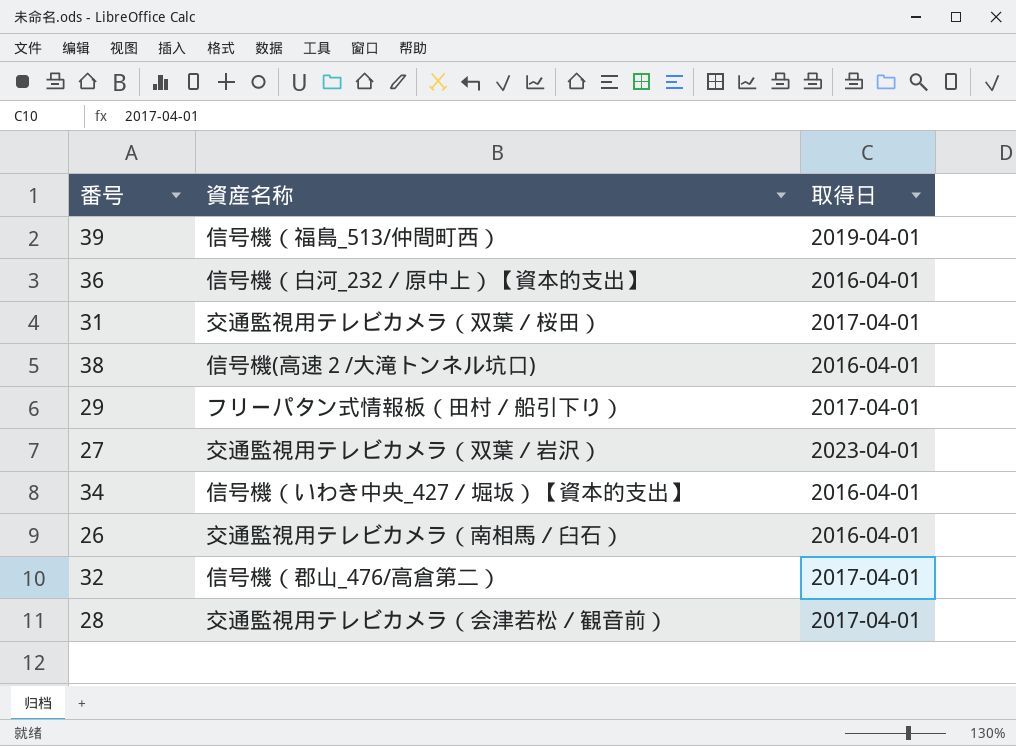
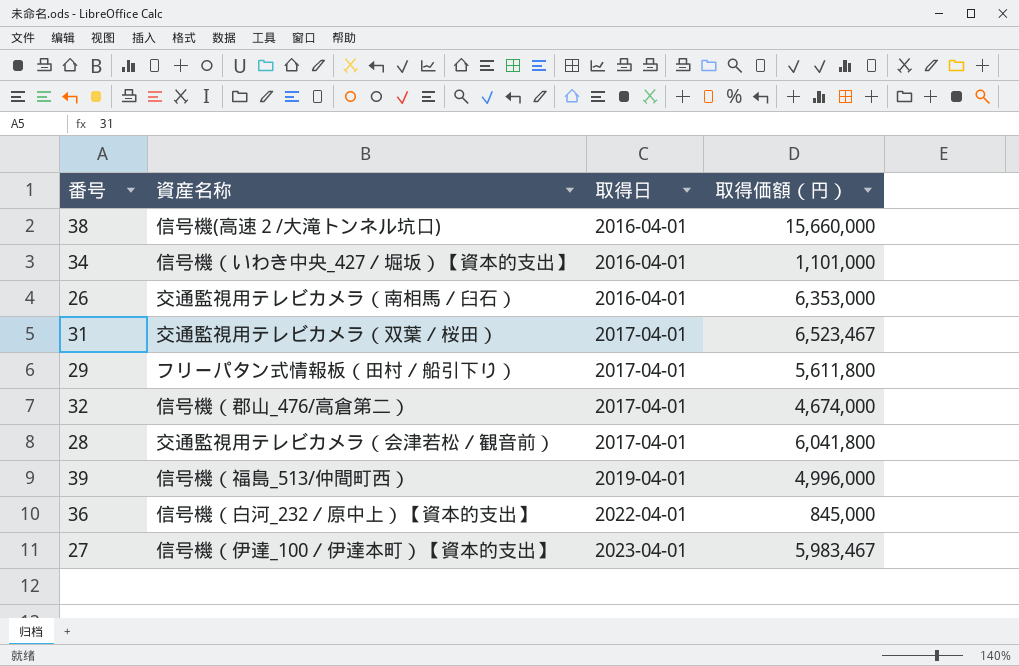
row order: none -> 取得日 ascending
column 取得価額（円） | position: none -> 4
36 | 取得日: 2016-04-01 -> 2022-04-01
27 | 資産名称: 交通監視用テレビカメラ（双葉／岩沢） -> 信号機（伊達_100／伊達本町）【資本的支出】

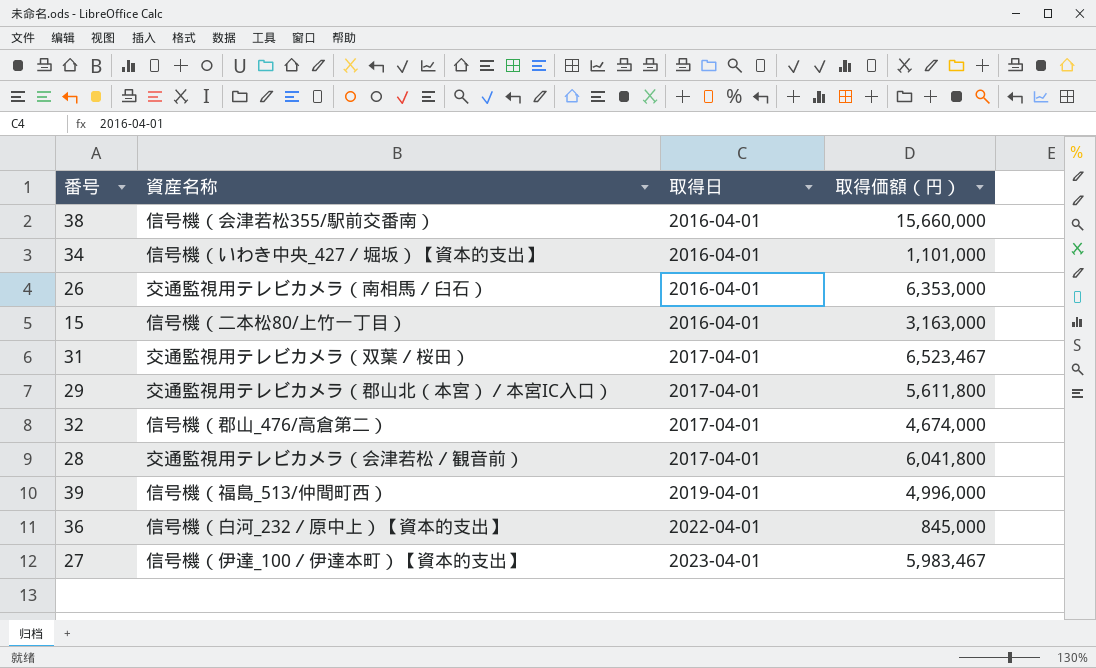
38 | 資産名称: 信号機(高速２/大滝トンネル坑口) -> 信号機（会津若松355/駅前交番南）
row 15: none -> 信号機（二本松80/上竹一丁目） | 2016-04-01 | 3,163,000
29 | 資産名称: フリーパタン式情報板（田村／船引下り） -> 交通監視用テレビカメラ（郡山北（本宮）／本宮IC入口）

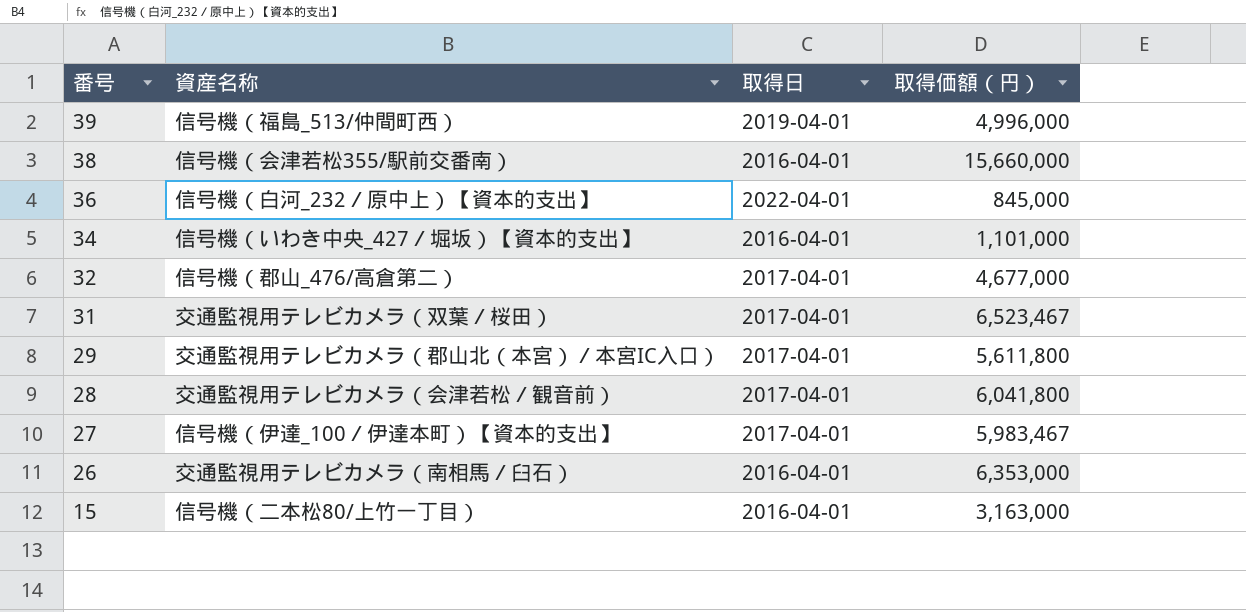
row order: 取得日 ascending -> 番号 descending
32 | 取得価額（円）: 4,674,000 -> 4,677,000
27 | 取得日: 2023-04-01 -> 2017-04-01

